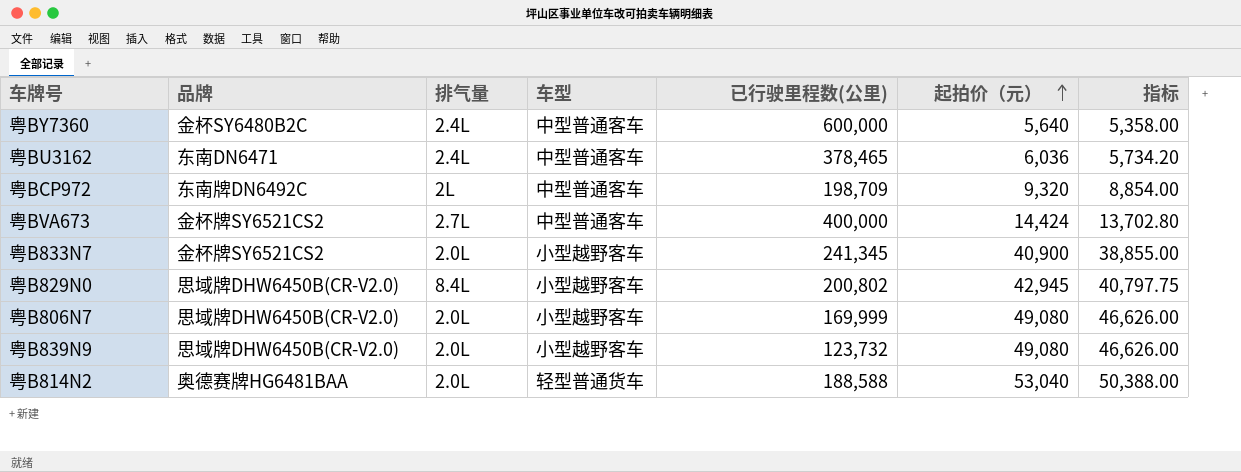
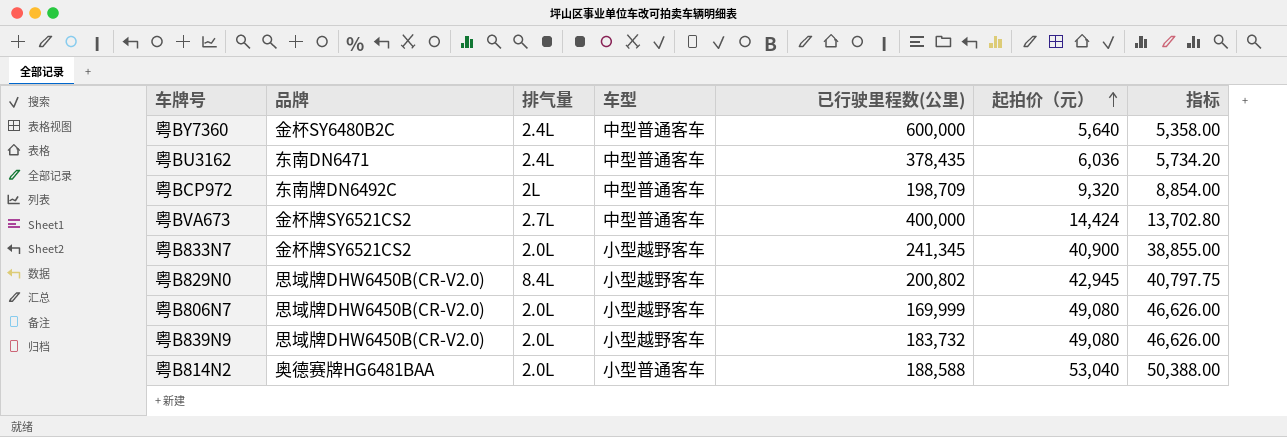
粤BU3162 | 已行驶里程数(公里): 378,465 -> 378,435
粤B839N9 | 已行驶里程数(公里): 123,732 -> 183,732
粤B814N2 | 车型: 轻型普通货车 -> 小型普通客车

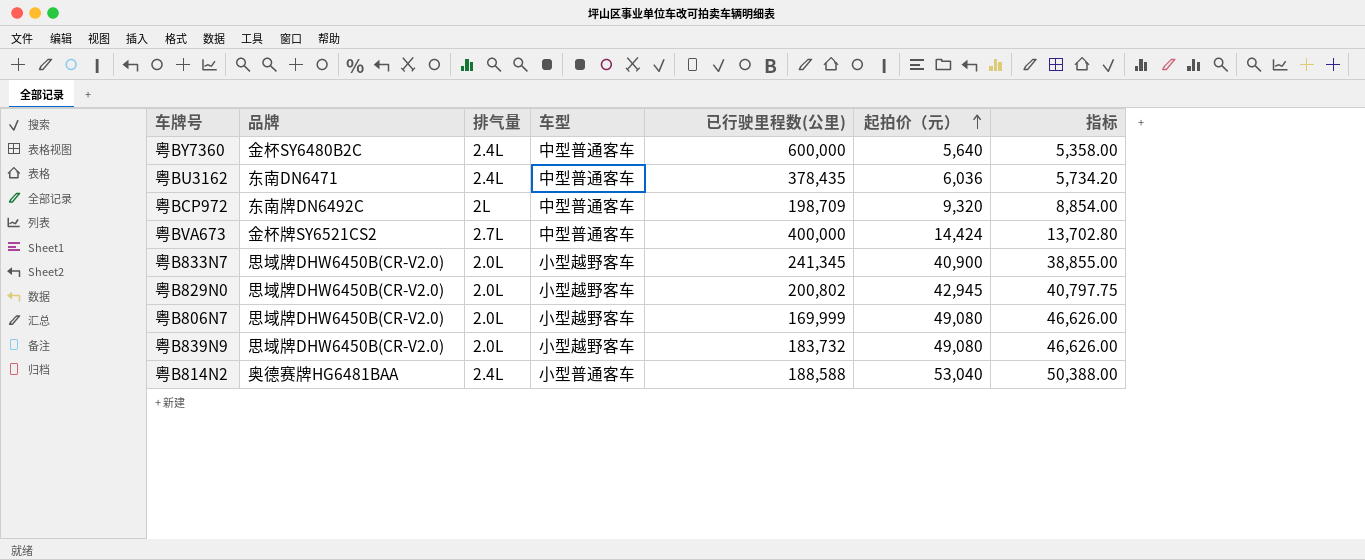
粤B833N7 | 品牌: 金杯牌SY6521CS2 -> 思域牌DHW6450B(CR-V2.0)
粤B829N0 | 排气量: 8.4L -> 2.0L
粤B814N2 | 排气量: 2.0L -> 2.4L

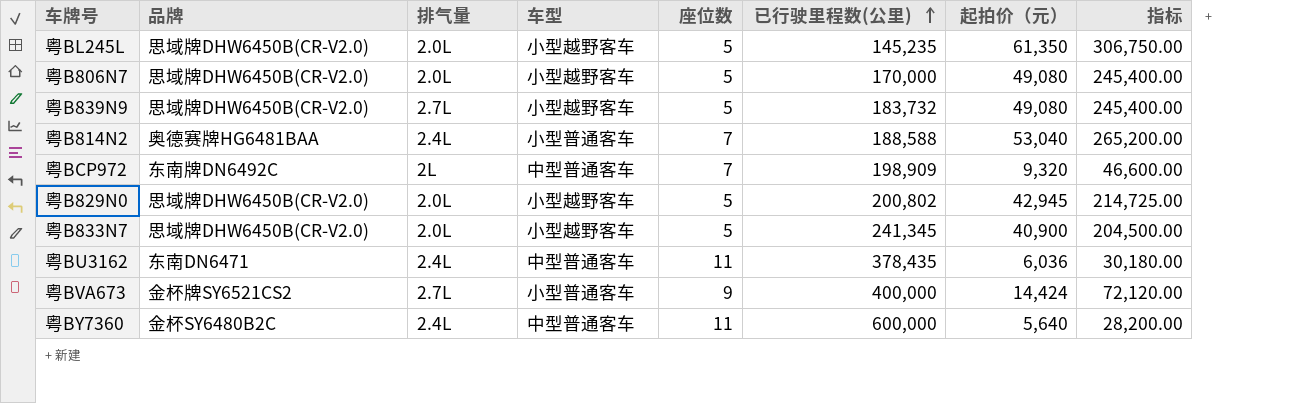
row order: 起拍价（元） ascending -> 已行驶里程数(公里) ascending
column 座位数 | position: none -> 5
column 指标 | formula: [起拍价（元）] * 0.95 -> [起拍价（元）] * 5
row 粤BL245L: none -> 思域牌DHW6450B(CR-V2.0) | 2.0L | 小型越野客车 | 5 | 145,235 | 61,350 | 306,750.00
粤B806N7 | 已行驶里程数(公里): 169,999 -> 170,000
粤B839N9 | 排气量: 2.0L -> 2.7L
粤BCP972 | 已行驶里程数(公里): 198,709 -> 198,909
粤BVA673 | 车型: 中型普通客车 -> 小型普通客车

